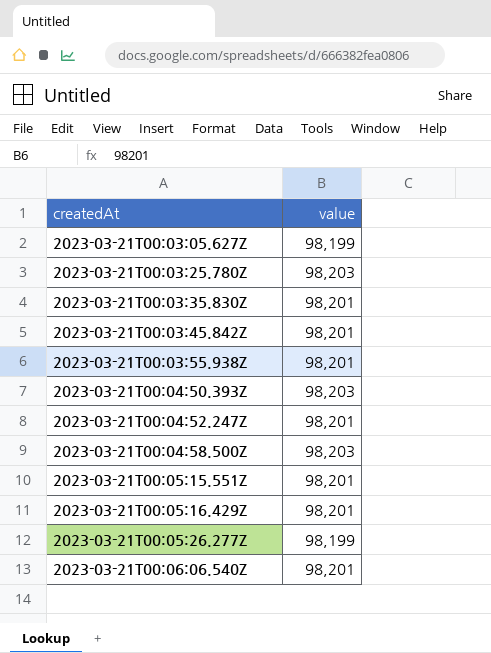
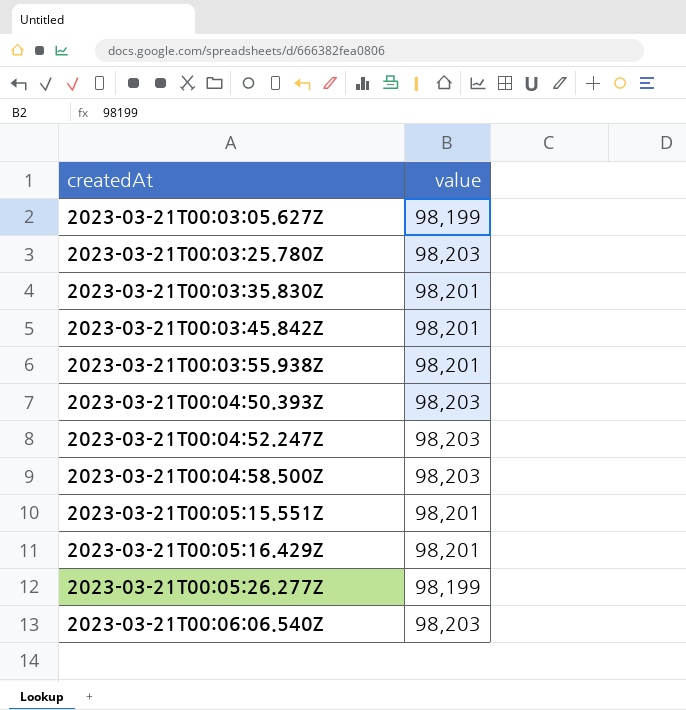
2023-03-21T00:04:52.247Z | value: 98,201 -> 98,203
2023-03-21T00:06:06.540Z | value: 98,201 -> 98,203

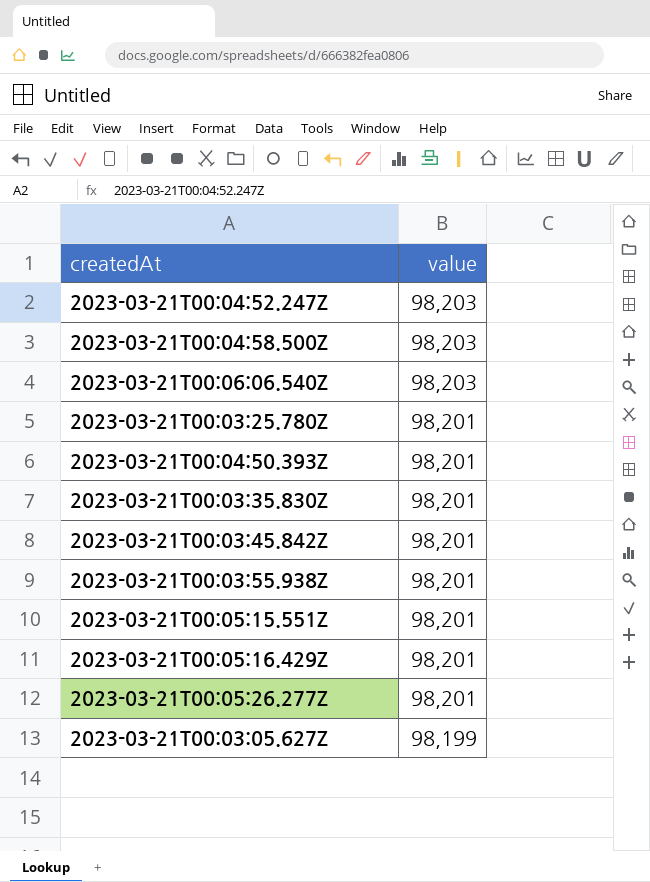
row order: createdAt ascending -> value descending
2023-03-21T00:03:25.780Z | value: 98,203 -> 98,201
2023-03-21T00:04:50.393Z | value: 98,203 -> 98,201
2023-03-21T00:05:26.277Z | value: 98,199 -> 98,201

